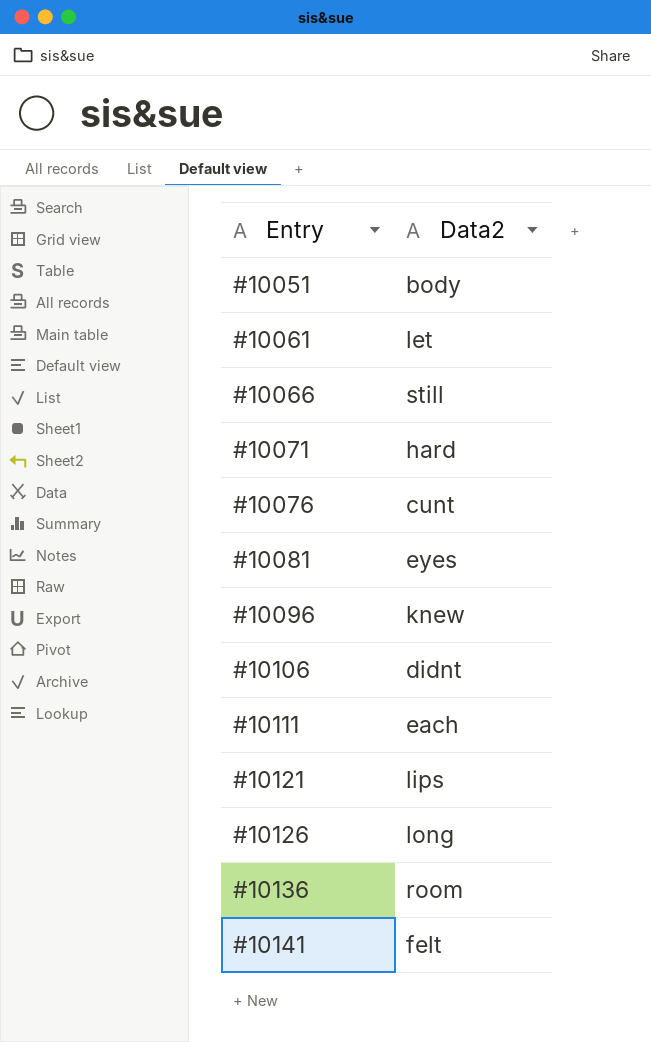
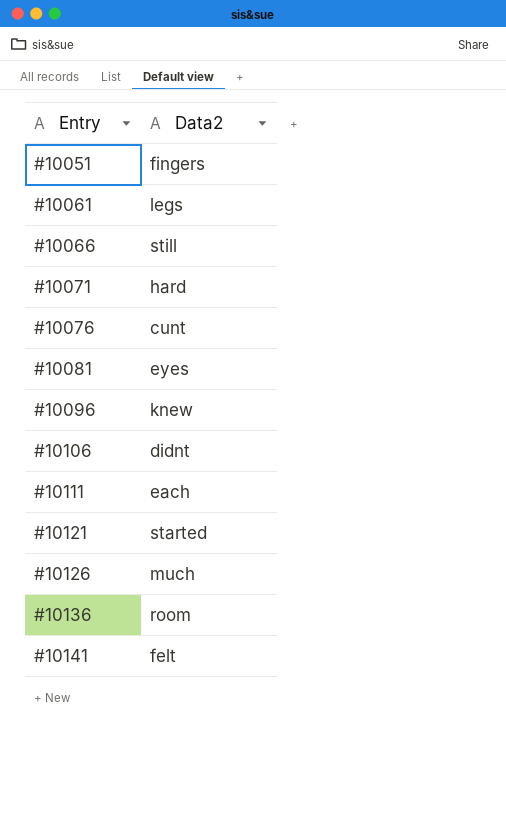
#10051 | Data2: body -> fingers
#10061 | Data2: let -> legs
#10121 | Data2: lips -> started
#10126 | Data2: long -> much

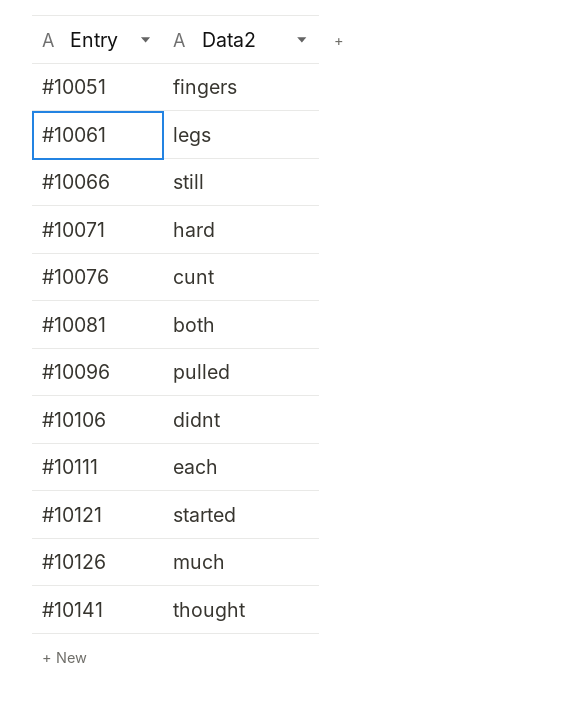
row #10136: room -> none
#10081 | Data2: eyes -> both
#10096 | Data2: knew -> pulled
#10141 | Data2: felt -> thought

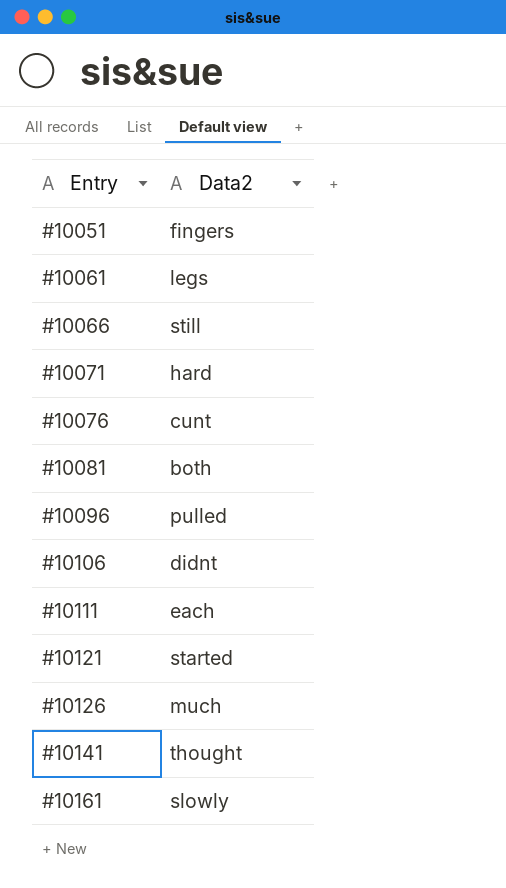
row #10161: none -> slowly

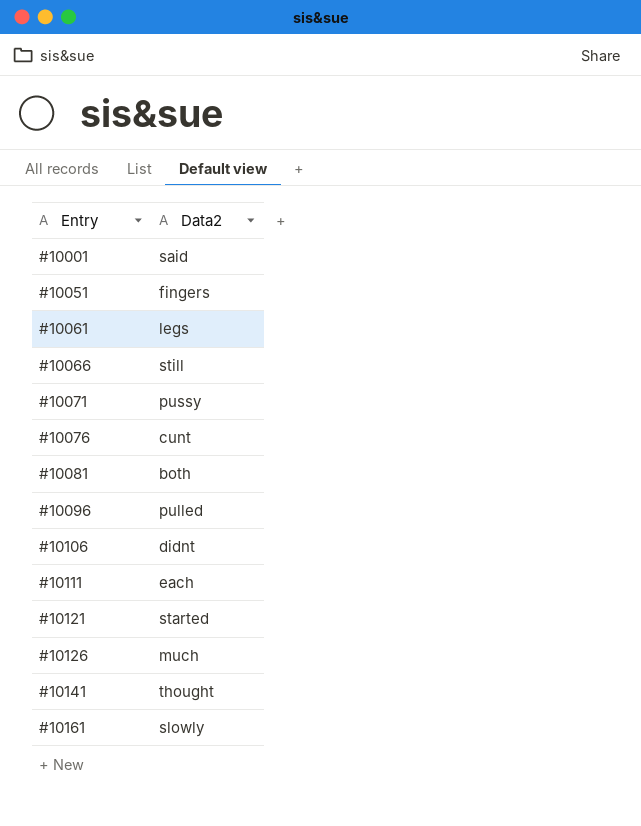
row #10001: none -> said
#10071 | Data2: hard -> pussy

